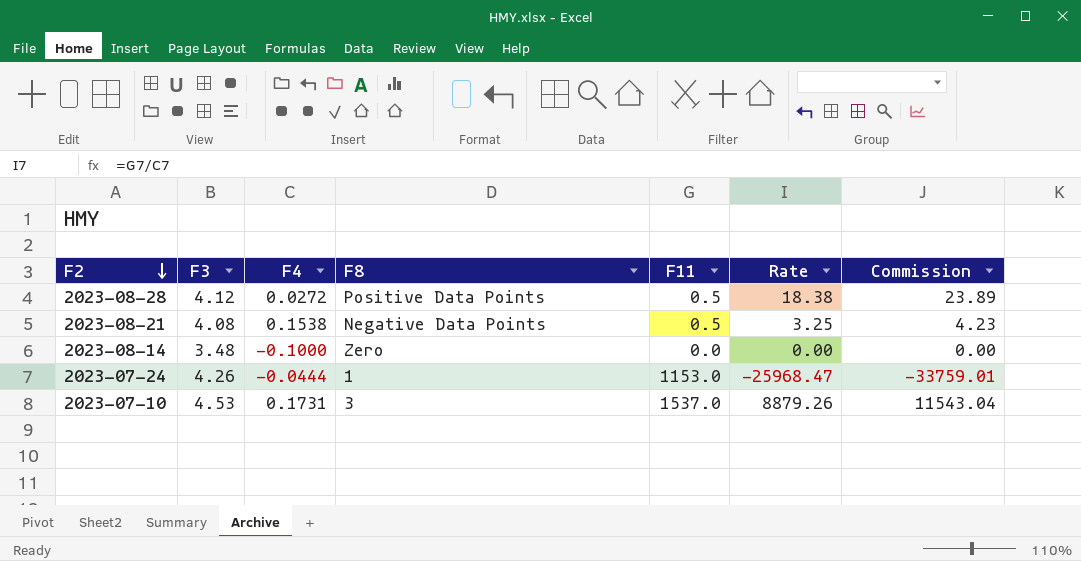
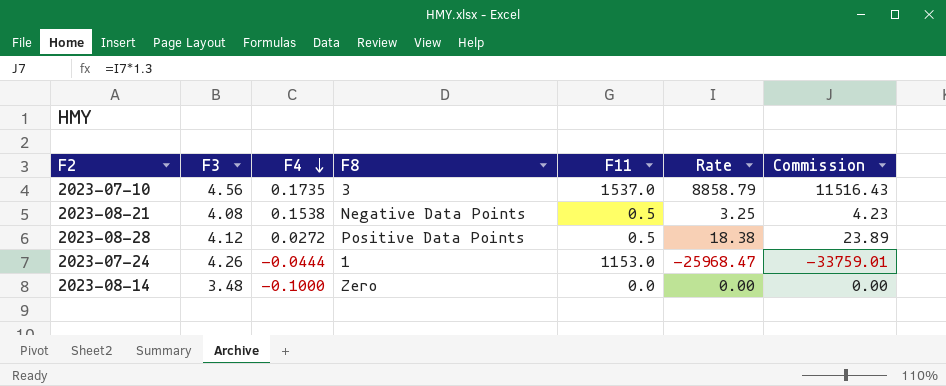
row order: F2 descending -> F4 descending
2023-07-10 | F3: 4.53 -> 4.56
2023-07-10 | F4: 0.1731 -> 0.1735
2023-07-10 | Rate: 8879.26 -> 8858.79
2023-07-10 | Commission: 11543.04 -> 11516.43

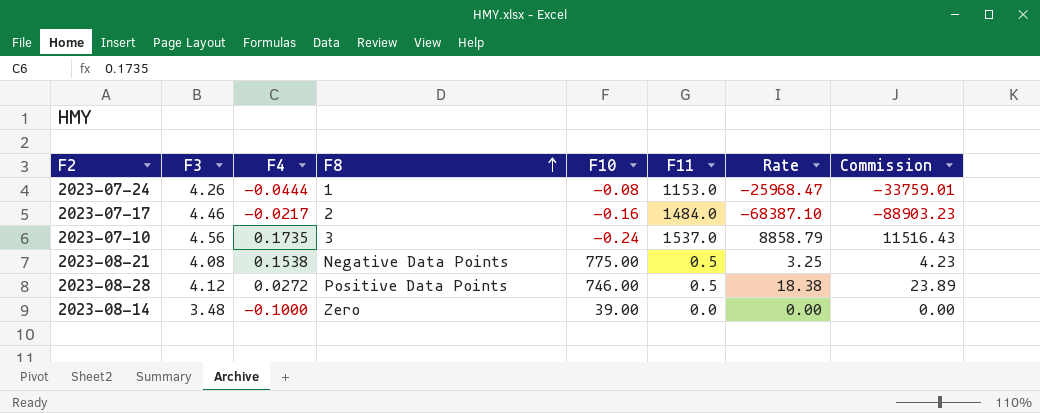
row order: F4 descending -> F8 ascending
column F10 | position: none -> 5
row 2023-07-17: none -> 4.46 | -0.0217 | 2 | -0.16 | 1484.0 | -68387.10 | -88903.23

